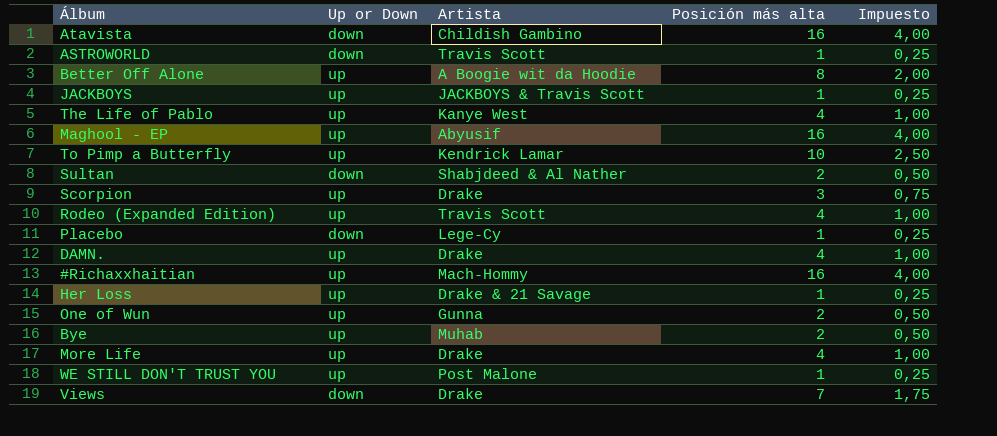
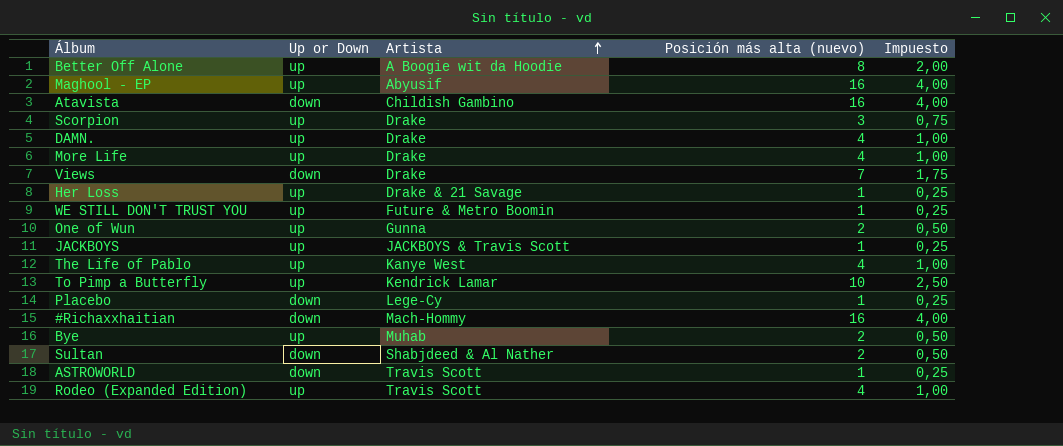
row order: none -> Artista ascending
column name: Posición más alta -> Posición más alta (nuevo)
WE STILL DON'T TRUST YOU | Artista: Post Malone -> Future & Metro Boomin
#Richaxxhaitian | Up or Down: up -> down

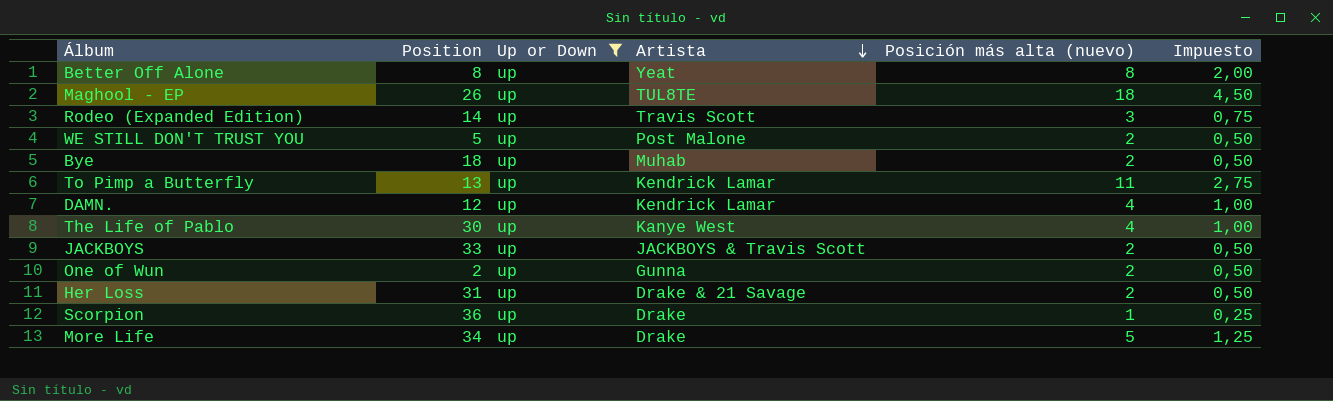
filter: none -> Up or Down = up
row order: Artista ascending -> Artista descending
column Position | position: none -> 2
Better Off Alone | Artista: A Boogie wit da Hoodie -> Yeat
Maghool - EP | Artista: Abyusif -> TUL8TE
Maghool - EP | Posición más alta (nuevo): 16 -> 18
Maghool - EP | Impuesto: 4,00 -> 4,50
Rodeo (Expanded Edition) | Posición más alta (nuevo): 4 -> 3
Rodeo (Expanded Edition) | Impuesto: 1,00 -> 0,75
WE STILL DON'T TRUST YOU | Artista: Future & Metro Boomin -> Post Malone
WE STILL DON'T TRUST YOU | Posición más alta (nuevo): 1 -> 2
WE STILL DON'T TRUST YOU | Impuesto: 0,25 -> 0,50
To Pimp a Butterfly | Posición más alta (nuevo): 10 -> 11
To Pimp a Butterfly | Impuesto: 2,50 -> 2,75
DAMN. | Artista: Drake -> Kendrick Lamar
JACKBOYS | Posición más alta (nuevo): 1 -> 2
JACKBOYS | Impuesto: 0,25 -> 0,50
Her Loss | Posición más alta (nuevo): 1 -> 2
Her Loss | Impuesto: 0,25 -> 0,50
Scorpion | Posición más alta (nuevo): 3 -> 1
Scorpion | Impuesto: 0,75 -> 0,25
More Life | Posición más alta (nuevo): 4 -> 5
More Life | Impuesto: 1,00 -> 1,25

